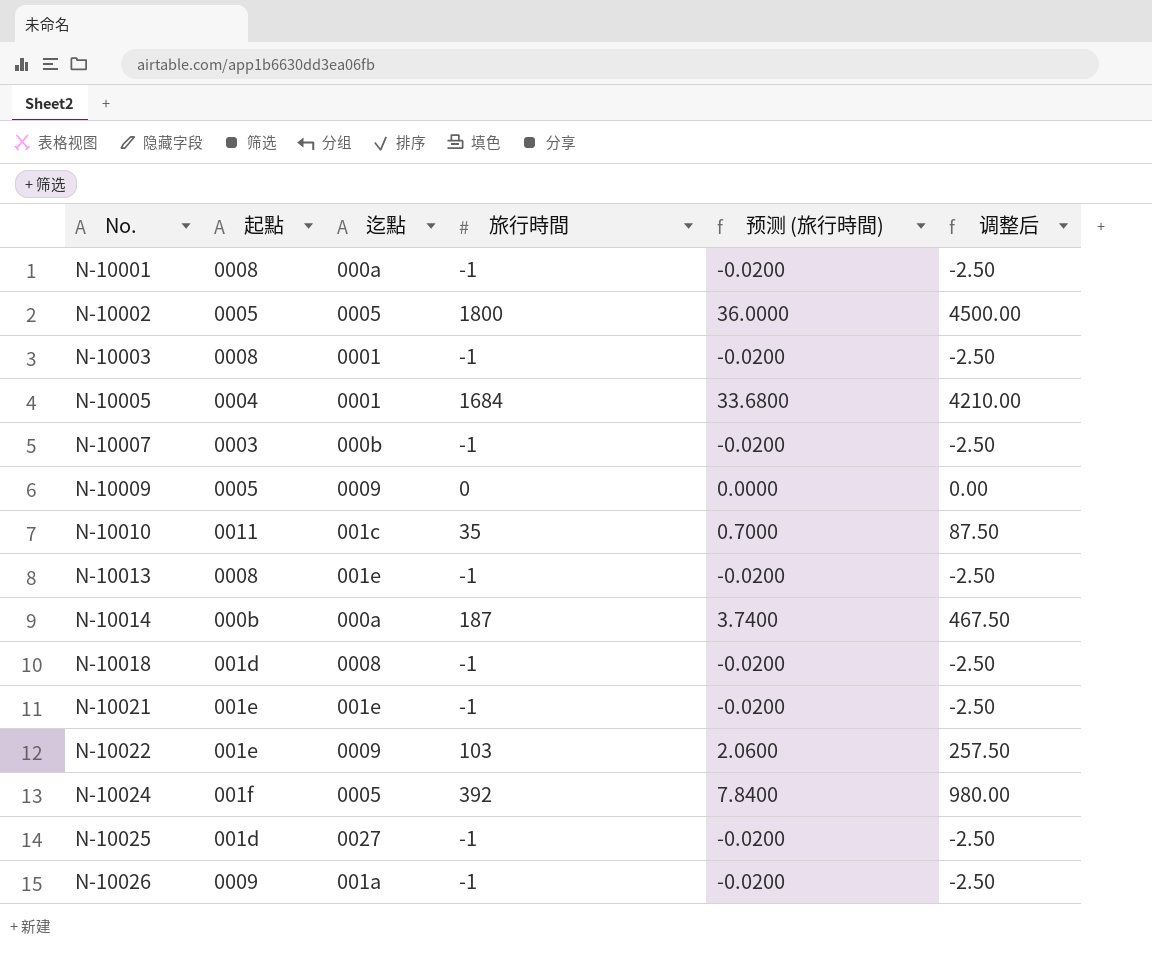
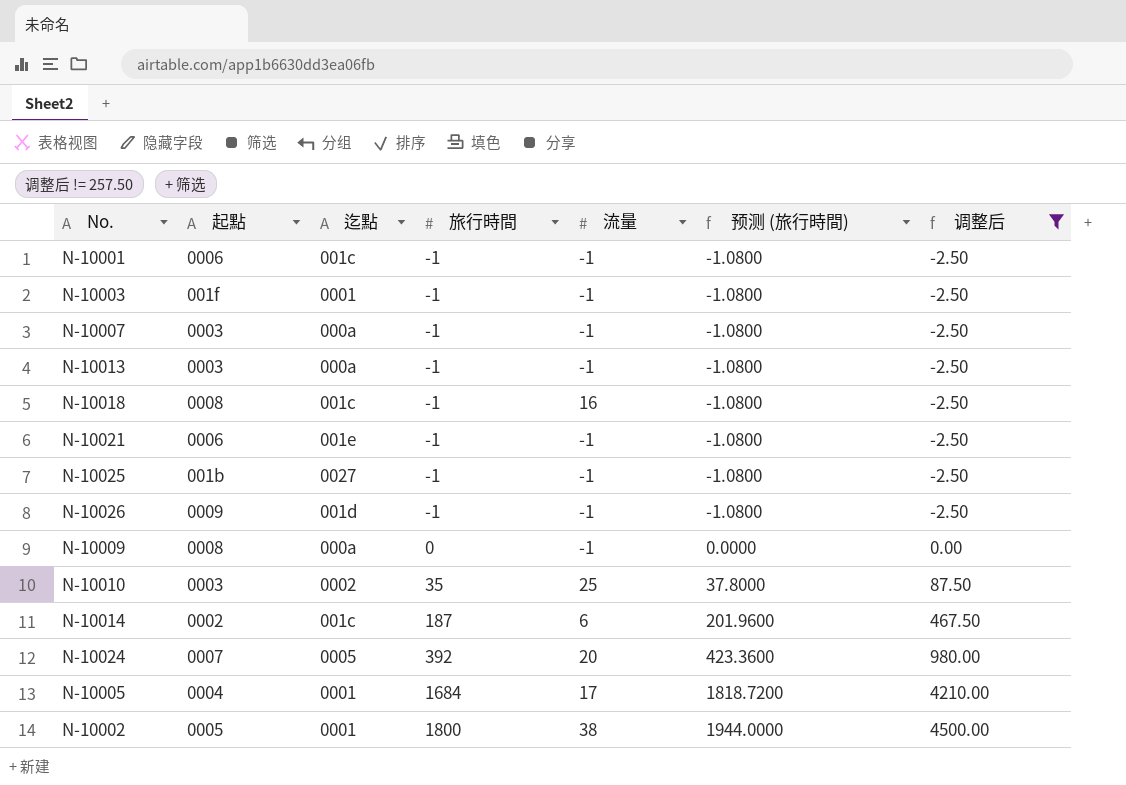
filter: none -> 调整后 != 257.50
row order: No. ascending -> 旅行時間 ascending
column 流量 | position: none -> 5
column 预测 (旅行時間) | formula: [旅行時間] * 0.02 -> [旅行時間] * 1.08
N-10001 | 起點: 0008 -> 0006
N-10001 | 迄點: 000a -> 001c
N-10003 | 起點: 0008 -> 001f
N-10007 | 迄點: 000b -> 000a
N-10013 | 起點: 0008 -> 0003
N-10013 | 迄點: 001e -> 000a
N-10018 | 起點: 001d -> 0008
N-10018 | 迄點: 0008 -> 001c
N-10021 | 起點: 001e -> 0006
N-10025 | 起點: 001d -> 001b
N-10026 | 迄點: 001a -> 001d
N-10009 | 起點: 0005 -> 0008
N-10009 | 迄點: 0009 -> 000a
N-10010 | 起點: 0011 -> 0003
N-10010 | 迄點: 001c -> 0002
N-10014 | 起點: 000b -> 0002
N-10014 | 迄點: 000a -> 001c
N-10024 | 起點: 001f -> 0007
N-10002 | 迄點: 0005 -> 0001

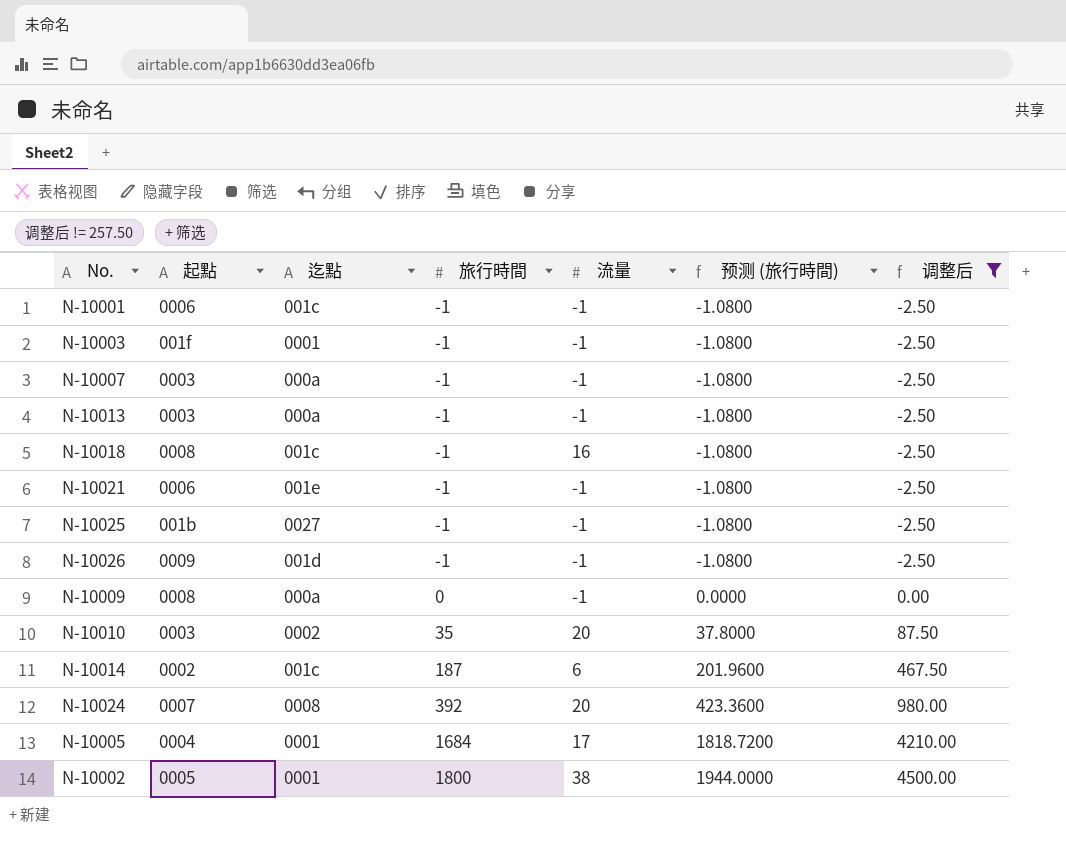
N-10010 | 流量: 25 -> 20
N-10024 | 迄點: 0005 -> 0008

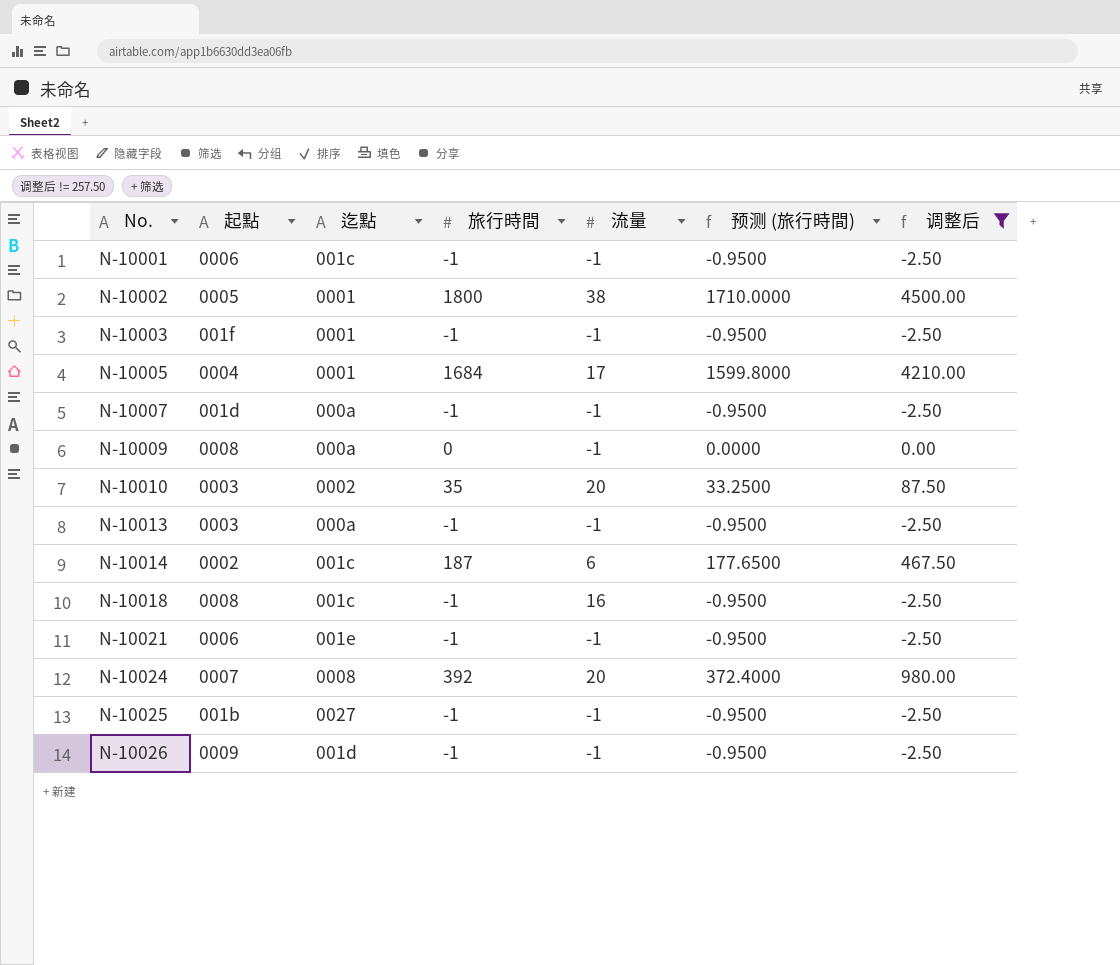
row order: 旅行時間 ascending -> No. ascending
column 预测 (旅行時間) | formula: [旅行時間] * 1.08 -> [旅行時間] * 0.95
N-10007 | 起點: 0003 -> 001d

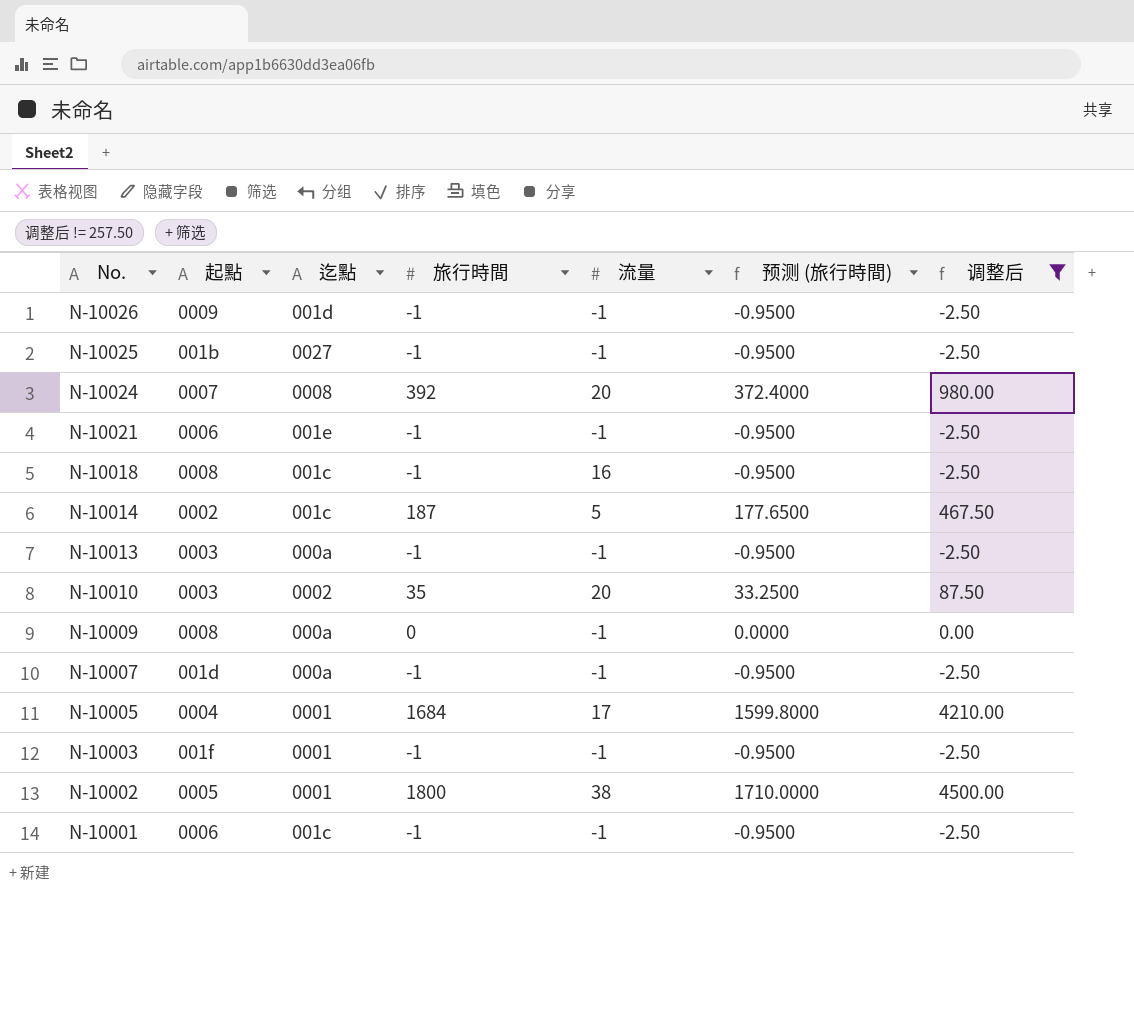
row order: No. ascending -> No. descending
N-10014 | 流量: 6 -> 5

